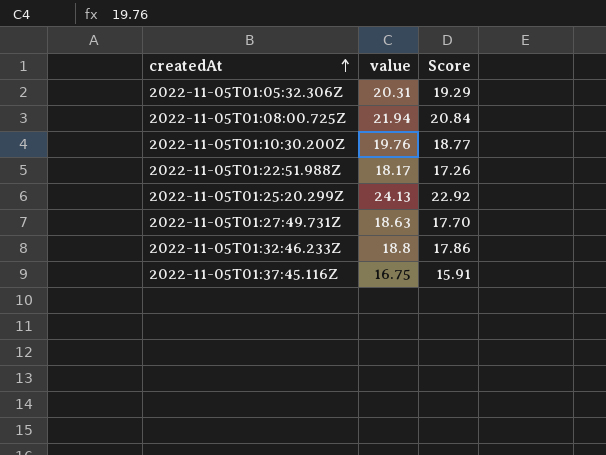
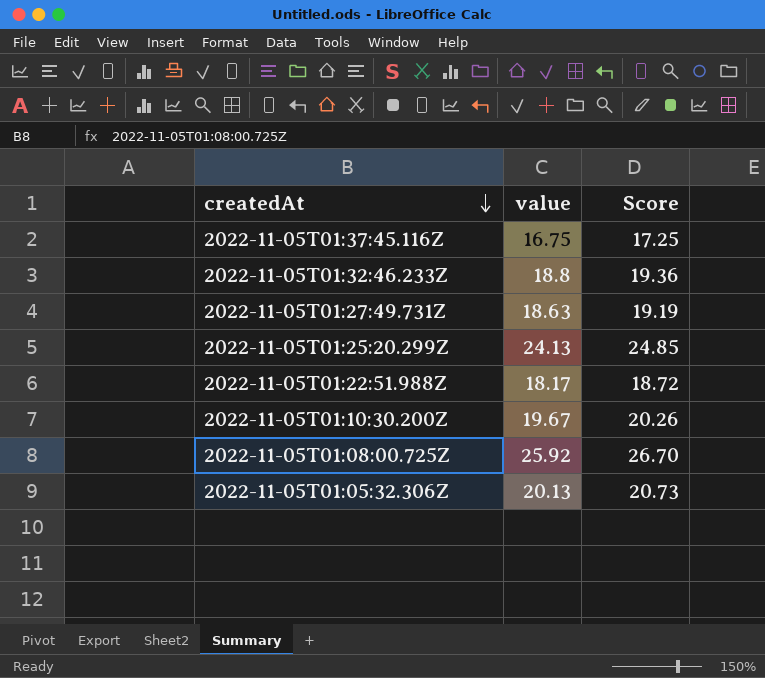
row order: createdAt ascending -> createdAt descending
column Score | formula: [value] * 0.95 -> [value] * 1.03
2022-11-05T01:10:30.200Z | value: 19.76 -> 19.67
2022-11-05T01:08:00.725Z | value: 21.94 -> 25.92
2022-11-05T01:05:32.306Z | value: 20.31 -> 20.13

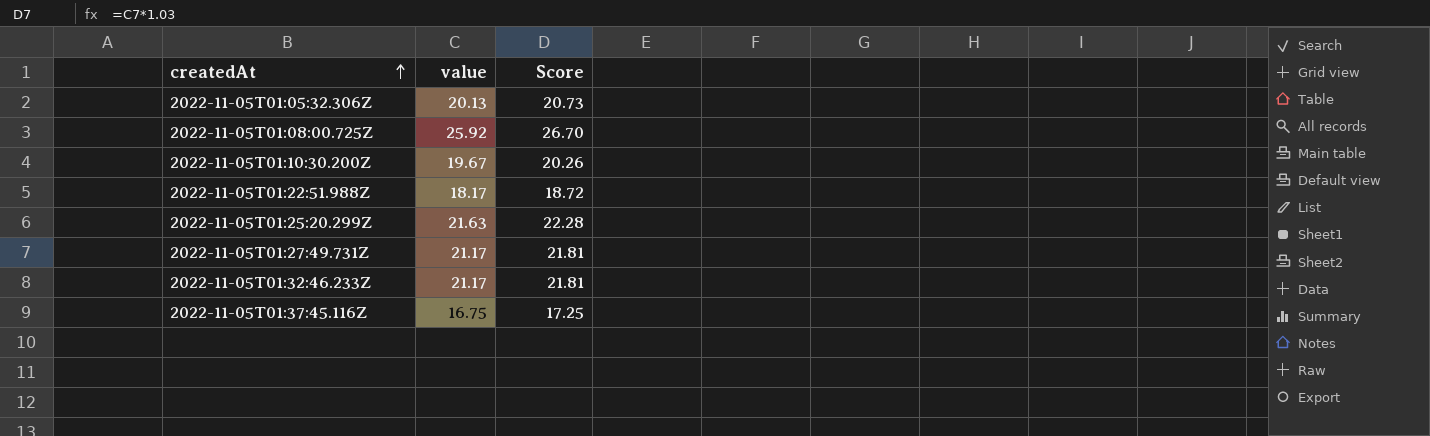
row order: createdAt descending -> createdAt ascending
2022-11-05T01:25:20.299Z | value: 24.13 -> 21.63
2022-11-05T01:25:20.299Z | Score: 24.85 -> 22.28
2022-11-05T01:27:49.731Z | value: 18.63 -> 21.17
2022-11-05T01:27:49.731Z | Score: 19.19 -> 21.81
2022-11-05T01:32:46.233Z | value: 18.8 -> 21.17
2022-11-05T01:32:46.233Z | Score: 19.36 -> 21.81

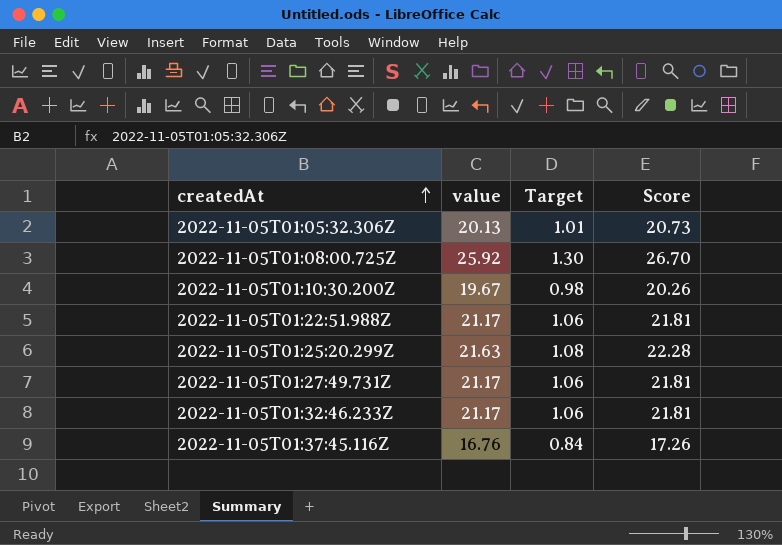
column Target | formula: none -> [value] * 0.05
2022-11-05T01:22:51.988Z | value: 18.17 -> 21.17
2022-11-05T01:22:51.988Z | Score: 18.72 -> 21.81
2022-11-05T01:37:45.116Z | value: 16.75 -> 16.76
2022-11-05T01:37:45.116Z | Score: 17.25 -> 17.26

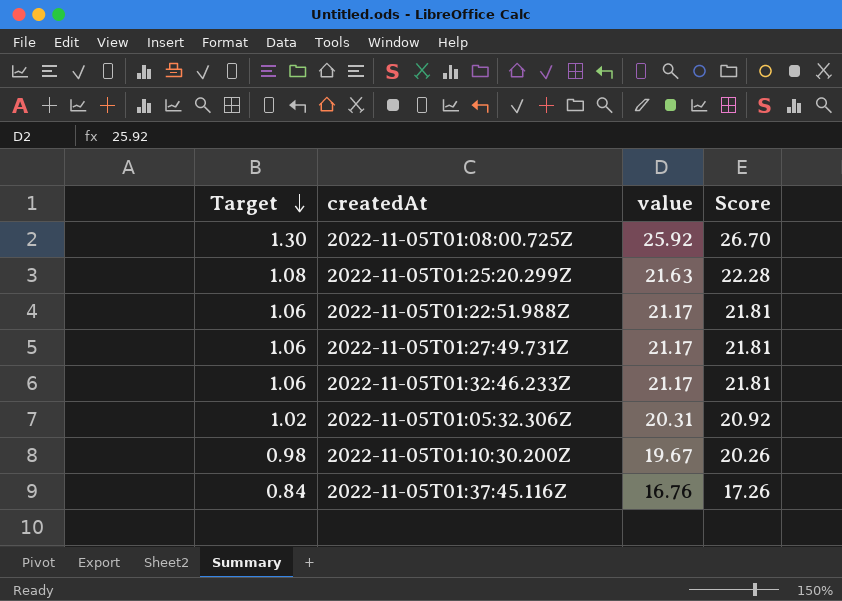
row order: createdAt ascending -> Target descending
column Target | position: 3 -> 1
2022-11-05T01:05:32.306Z | Target: 1.01 -> 1.02
2022-11-05T01:05:32.306Z | value: 20.13 -> 20.31
2022-11-05T01:05:32.306Z | Score: 20.73 -> 20.92

